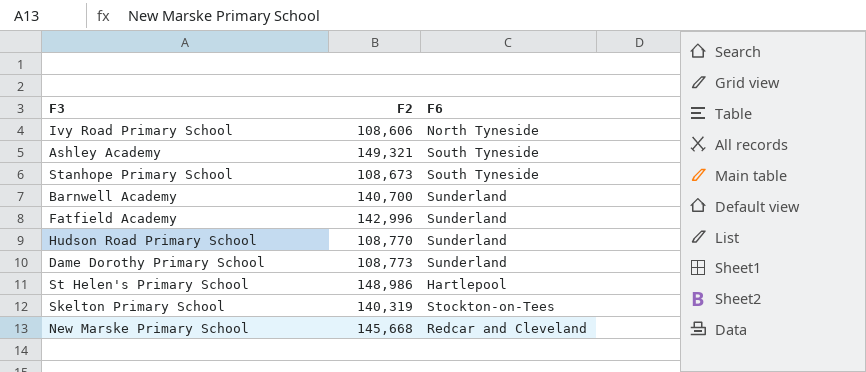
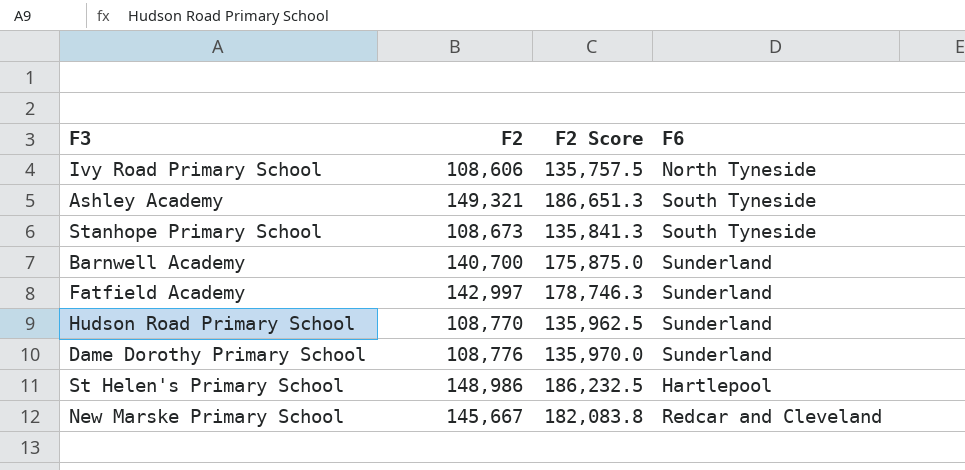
column F2 Score | formula: none -> [F2] * 1.25
row Skelton Primary School: 140,319 | Stockton-on-Tees -> none
Fatfield Academy | F2: 142,996 -> 142,997
Dame Dorothy Primary School | F2: 108,773 -> 108,776
New Marske Primary School | F2: 145,668 -> 145,667

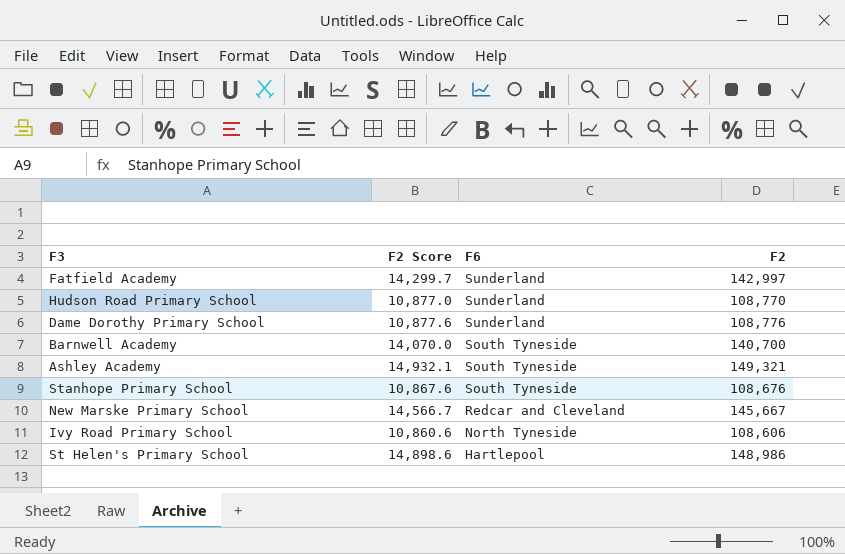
row order: none -> F6 descending
column F2 Score | formula: [F2] * 1.25 -> [F2] * 0.1
column F2 | position: 2 -> 4
Barnwell Academy | F6: Sunderland -> South Tyneside
Stanhope Primary School | F2: 108,673 -> 108,676

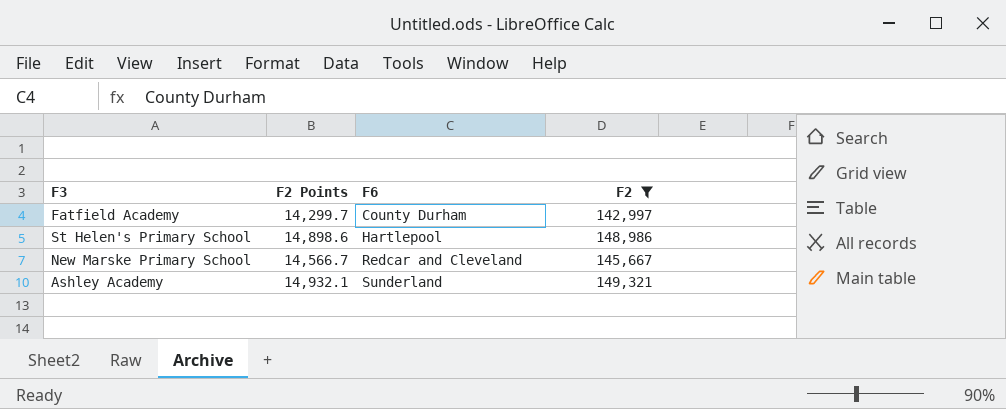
filter: none -> F2 >= 142,997
row order: F6 descending -> F6 ascending
column name: F2 Score -> F2 Points
Fatfield Academy | F6: Sunderland -> County Durham
Ashley Academy | F6: South Tyneside -> Sunderland

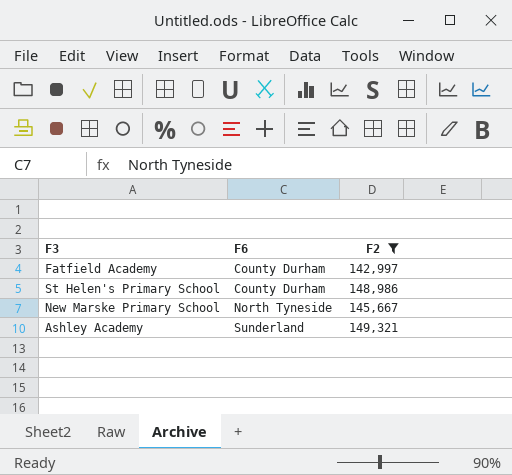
column F2 Points | formula: [F2] * 0.1 -> none
St Helen's Primary School | F6: Hartlepool -> County Durham
New Marske Primary School | F6: Redcar and Cleveland -> North Tyneside

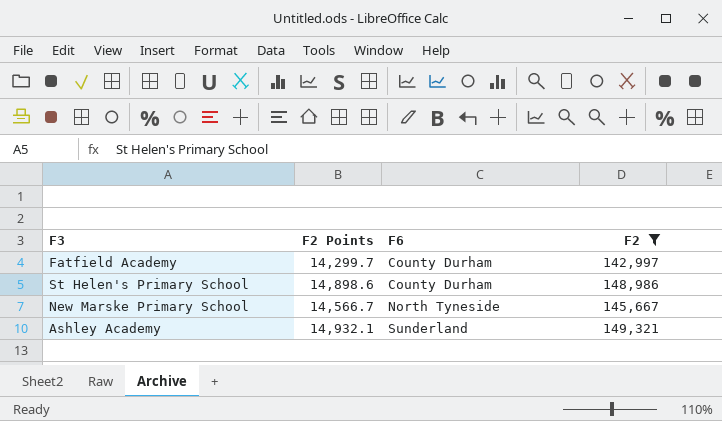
column F2 Points | formula: none -> [F2] * 0.1

